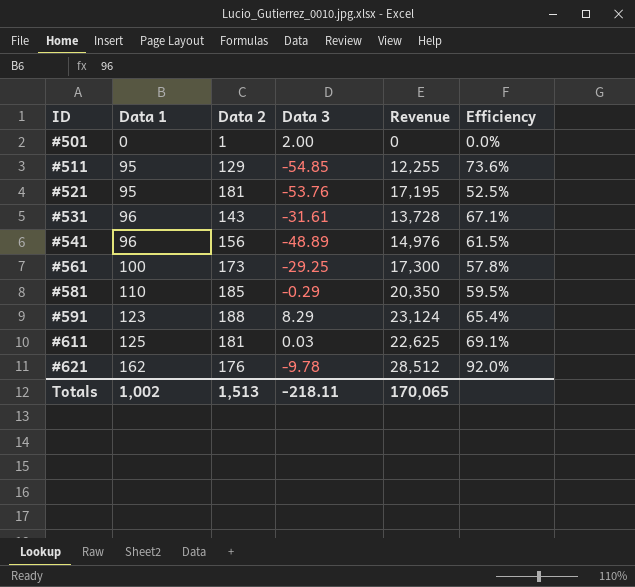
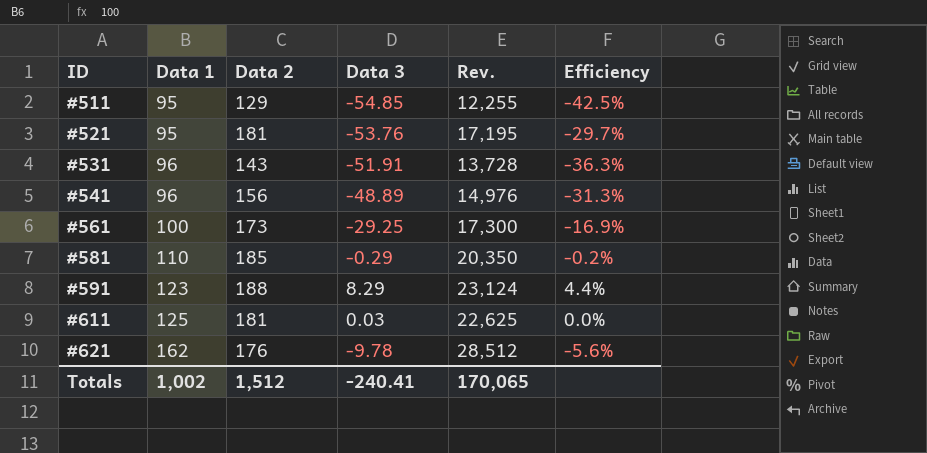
column name: Revenue -> Rev.
column Efficiency | formula: [Data 1] / [Data 2] -> [Data 3] / [Data 2]
row #501: 0 | 1 | 2.00 | 0 | 0.0% -> none
#531 | Data 3: -31.61 -> -51.91
Totals | Data 2: 1,513 -> 1,512
Totals | Data 3: -218.11 -> -240.41

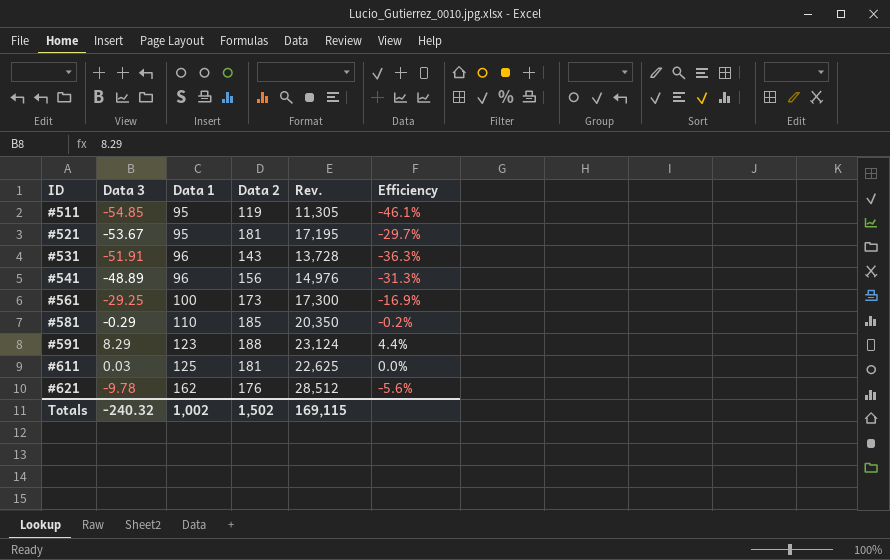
column Data 3 | position: 4 -> 2
#511 | Data 2: 129 -> 119
#511 | Rev.: 12,255 -> 11,305
#511 | Efficiency: -42.5% -> -46.1%
#521 | Data 3: -53.76 -> -53.67
Totals | Data 3: -240.41 -> -240.32
Totals | Data 2: 1,512 -> 1,502
Totals | Rev.: 170,065 -> 169,115

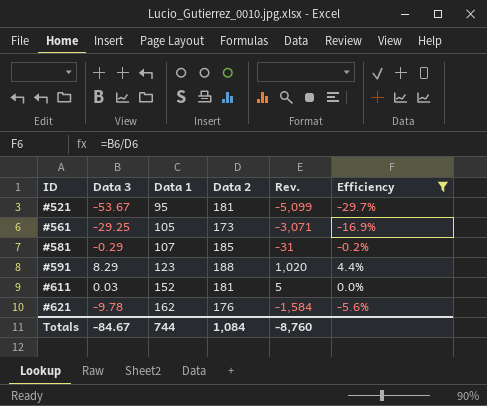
filter: none -> Efficiency >= -29.7%
column Rev. | formula: [Data 1] * [Data 2] -> [Data 3] * [Data 1]
#561 | Data 1: 100 -> 105
#581 | Data 1: 110 -> 107
#611 | Data 1: 125 -> 152
Totals | Data 3: -240.32 -> -84.67
Totals | Data 1: 1,002 -> 744
Totals | Data 2: 1,502 -> 1,084
Totals | Rev.: 169,115 -> -8,760

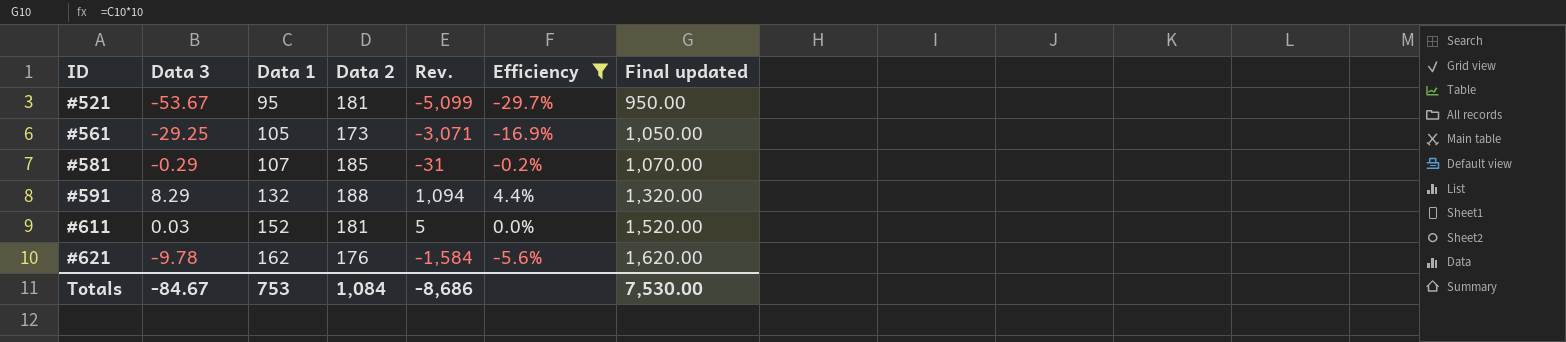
column Final updated | formula: none -> [Data 1] * 10
#591 | Data 1: 123 -> 132
#591 | Rev.: 1,020 -> 1,094
Totals | Data 1: 744 -> 753
Totals | Rev.: -8,760 -> -8,686

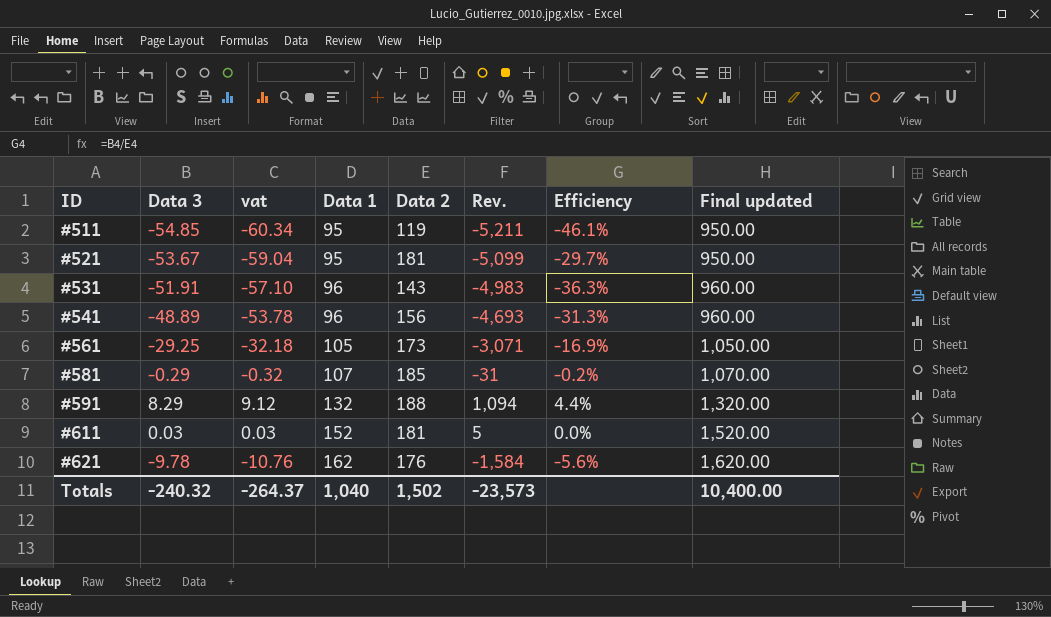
filter: Efficiency >= -29.7% -> none
column vat | formula: none -> [Data 3] * 1.1
Totals | Data 3: -84.67 -> -240.32
Totals | Data 1: 753 -> 1,040
Totals | Data 2: 1,084 -> 1,502
Totals | Rev.: -8,686 -> -23,573
Totals | Final updated: 7,530.00 -> 10,400.00

